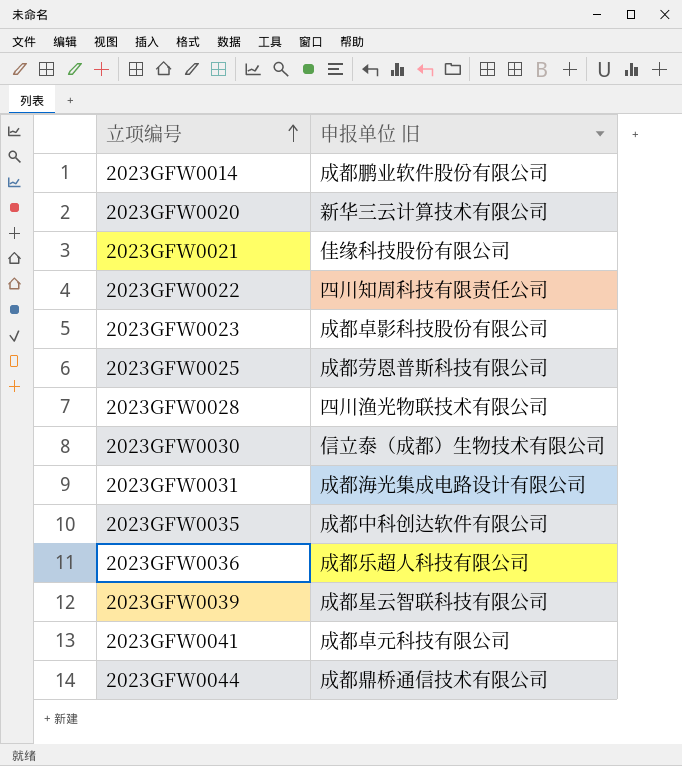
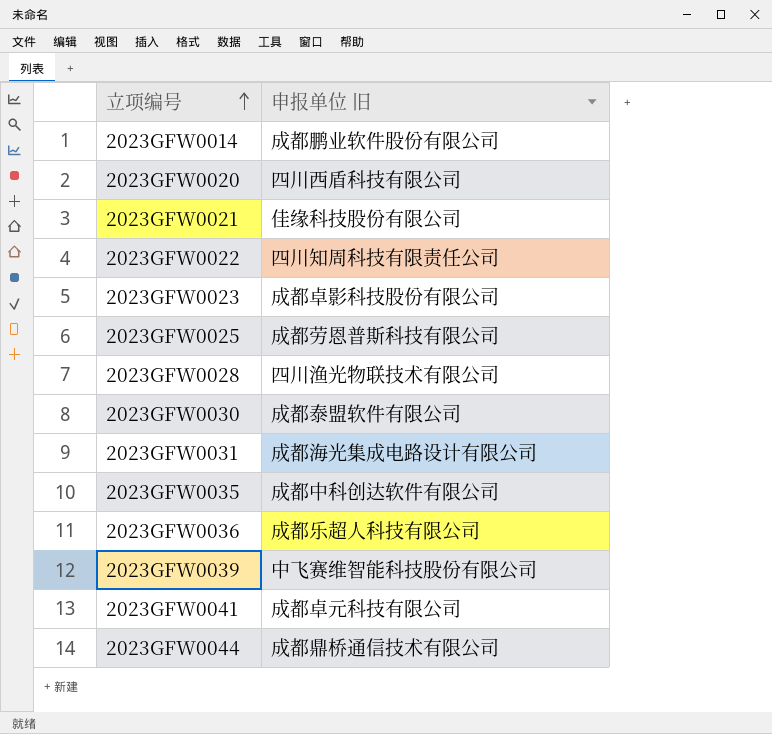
2023GFW0020 | 申报单位 旧: 新华三云计算技术有限公司 -> 四川西盾科技有限公司
2023GFW0030 | 申报单位 旧: 信立泰（成都）生物技术有限公司 -> 成都泰盟软件有限公司
2023GFW0039 | 申报单位 旧: 成都星云智联科技有限公司 -> 中飞赛维智能科技股份有限公司

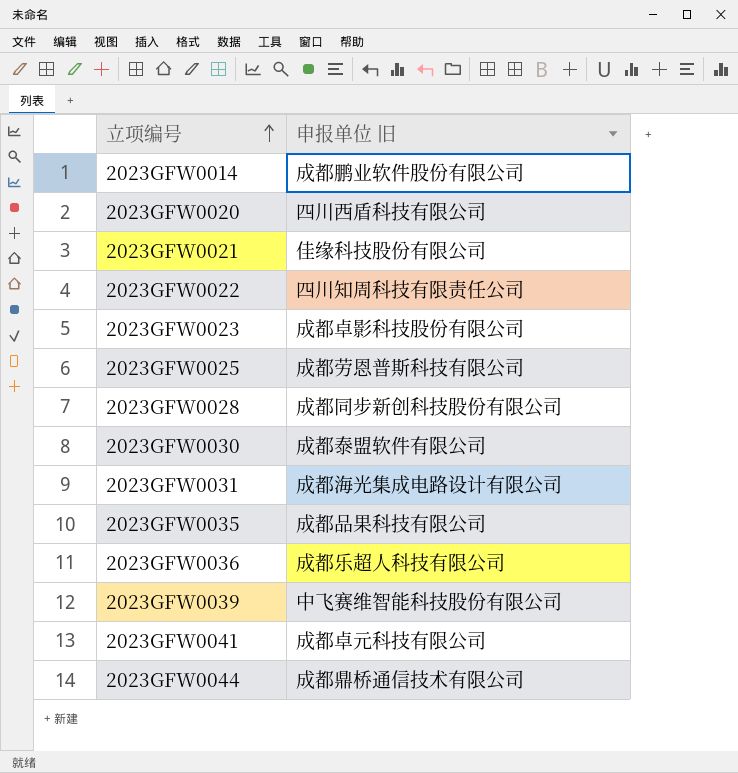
2023GFW0028 | 申报单位 旧: 四川渔光物联技术有限公司 -> 成都同步新创科技股份有限公司
2023GFW0035 | 申报单位 旧: 成都中科创达软件有限公司 -> 成都品果科技有限公司

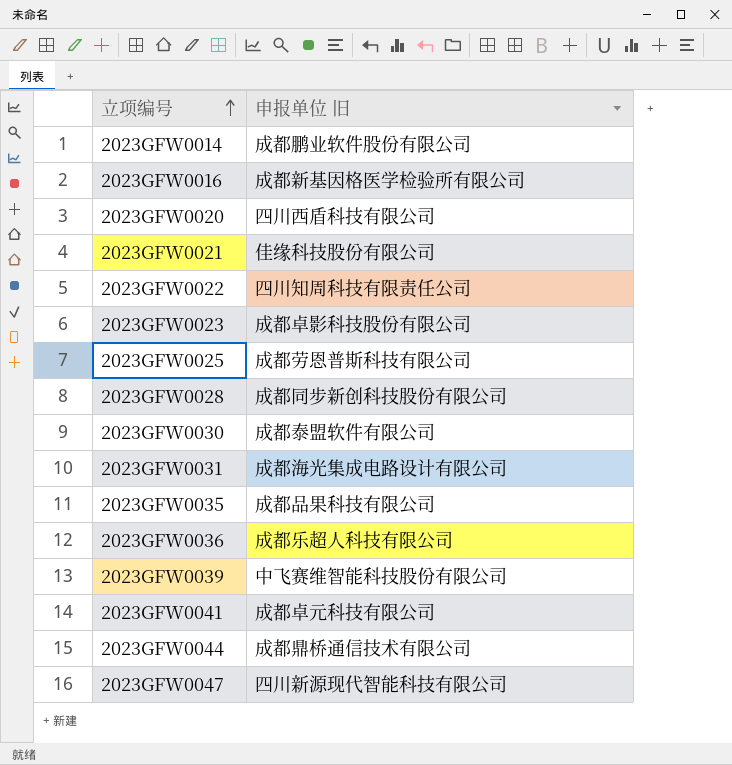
row 2023GFW0016: none -> 成都新基因格医学检验所有限公司
row 2023GFW0047: none -> 四川新源现代智能科技有限公司

